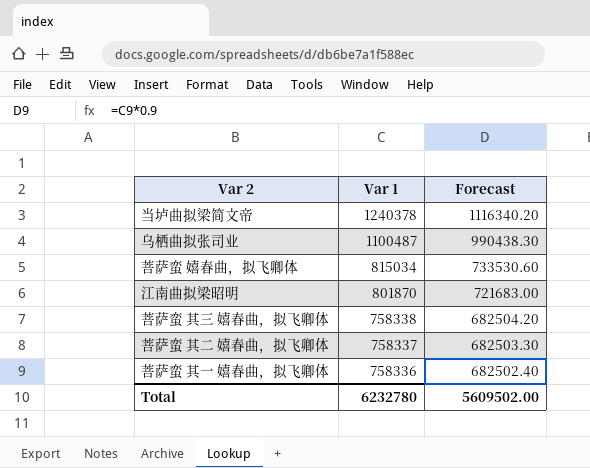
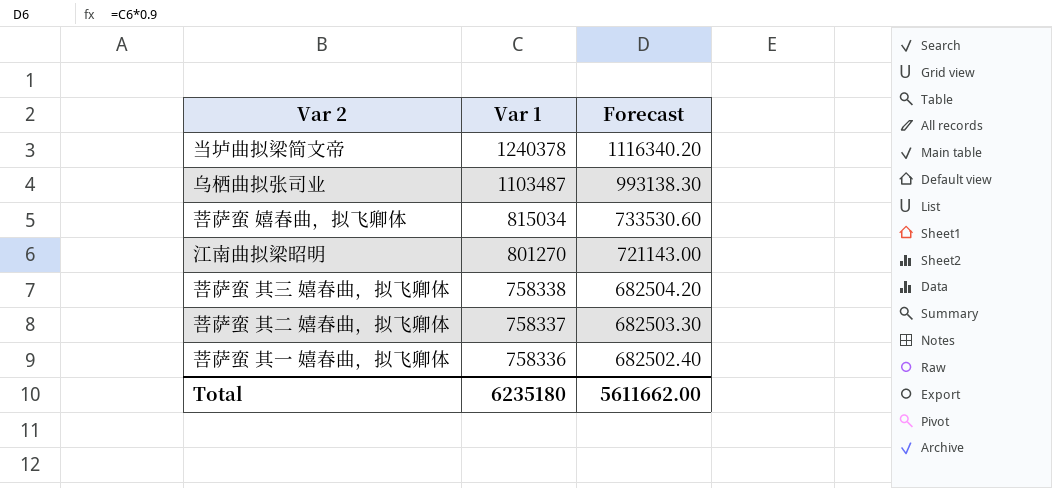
乌栖曲拟张司业 | Var 1: 1100487 -> 1103487
乌栖曲拟张司业 | Forecast: 990438.30 -> 993138.30
江南曲拟梁昭明 | Var 1: 801870 -> 801270
江南曲拟梁昭明 | Forecast: 721683.00 -> 721143.00
Total | Var 1: 6232780 -> 6235180
Total | Forecast: 5609502.00 -> 5611662.00

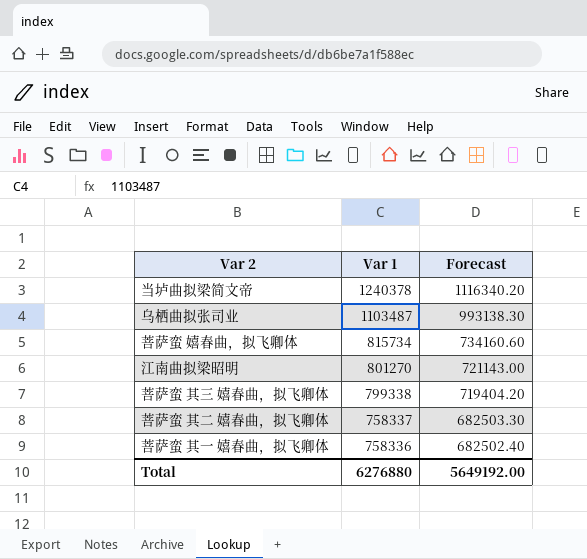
菩萨蛮 嬉春曲，拟飞卿体 | Var 1: 815034 -> 815734
菩萨蛮 嬉春曲，拟飞卿体 | Forecast: 733530.60 -> 734160.60
菩萨蛮 其三 嬉春曲，拟飞卿体 | Var 1: 758338 -> 799338
菩萨蛮 其三 嬉春曲，拟飞卿体 | Forecast: 682504.20 -> 719404.20
Total | Var 1: 6235180 -> 6276880
Total | Forecast: 5611662.00 -> 5649192.00

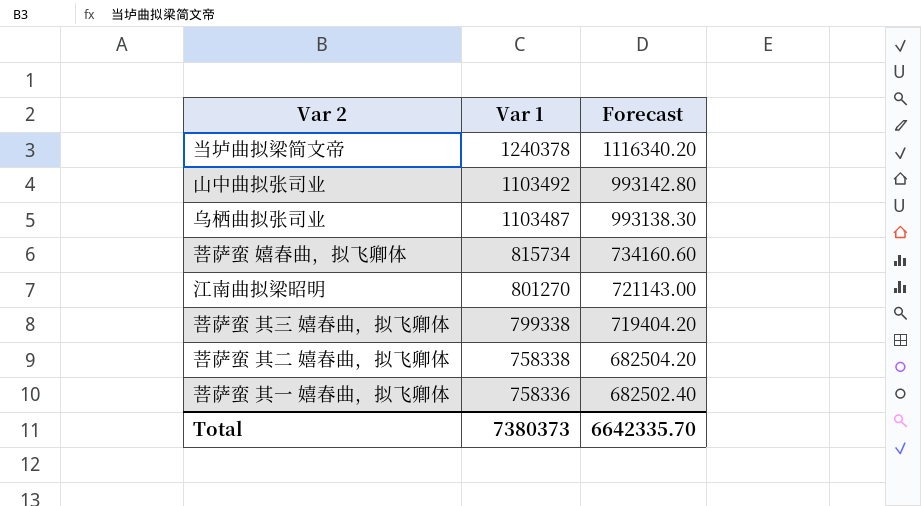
row 山中曲拟张司业: none -> 1103492 | 993142.80
菩萨蛮 其二 嬉春曲，拟飞卿体 | Var 1: 758337 -> 758338
菩萨蛮 其二 嬉春曲，拟飞卿体 | Forecast: 682503.30 -> 682504.20
Total | Var 1: 6276880 -> 7380373
Total | Forecast: 5649192.00 -> 6642335.70

